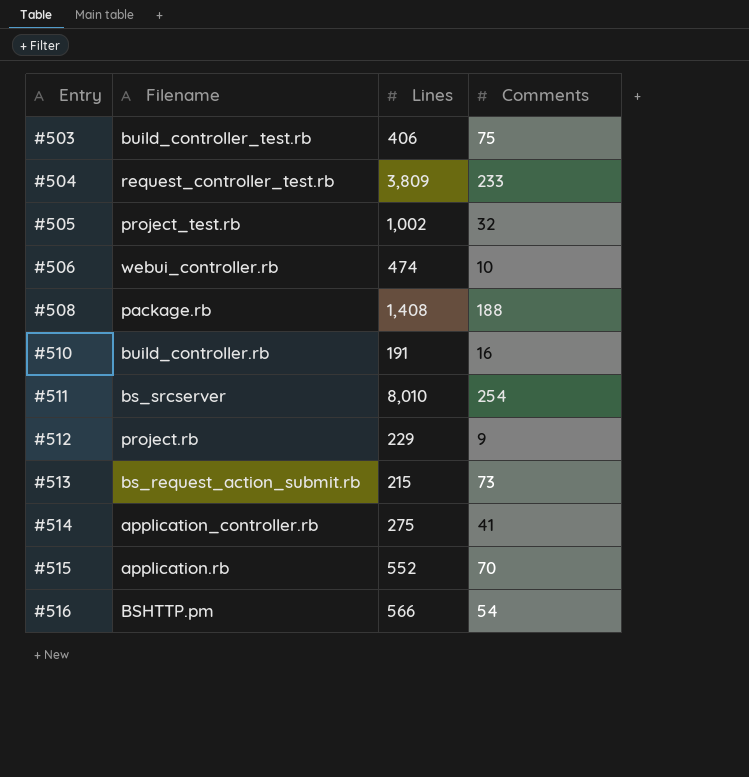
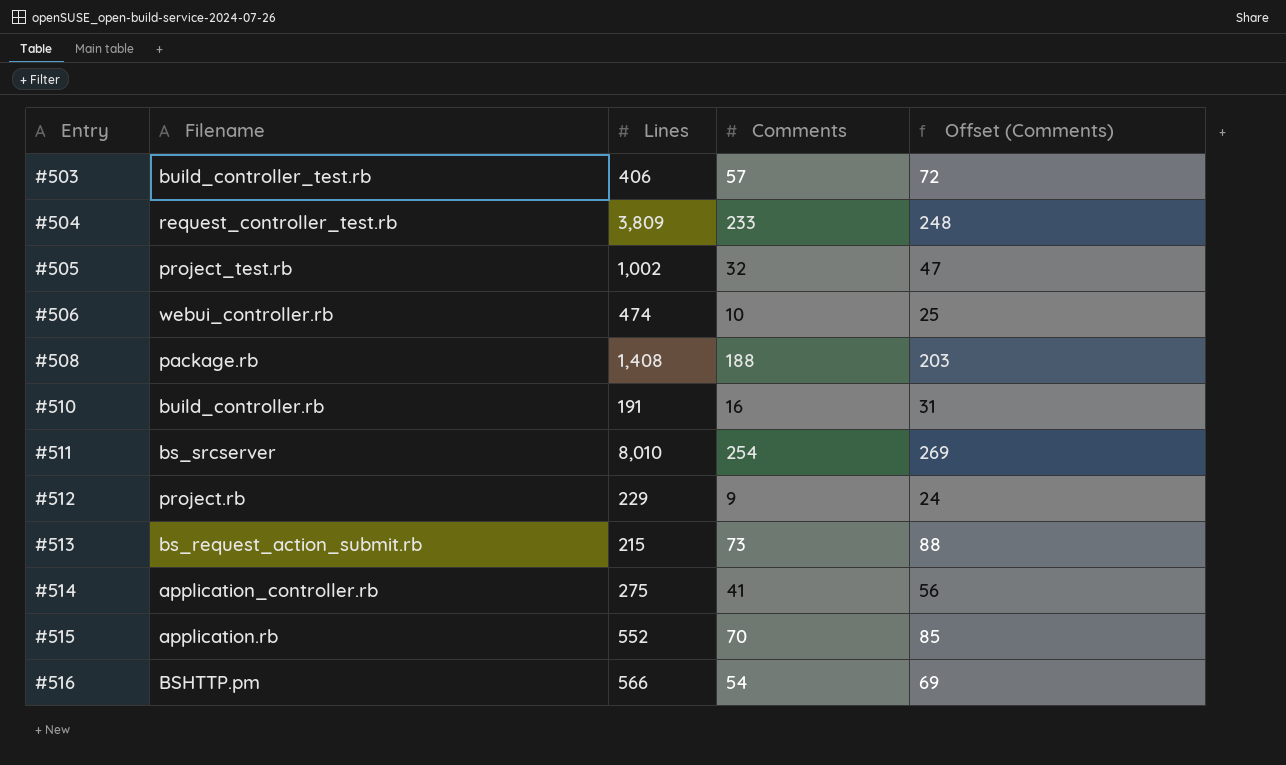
column Offset (Comments) | formula: none -> [Comments] + 15
#503 | Comments: 75 -> 57

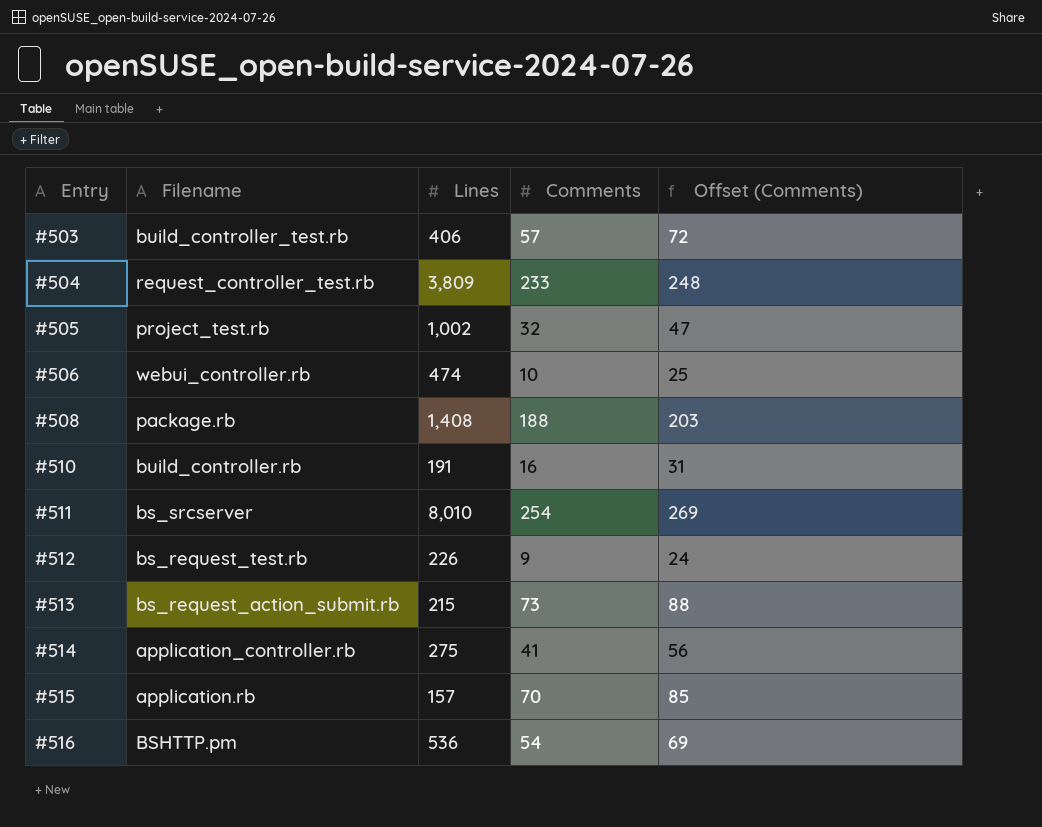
#512 | Filename: project.rb -> bs_request_test.rb
#512 | Lines: 229 -> 226
#515 | Lines: 552 -> 157
#516 | Lines: 566 -> 536

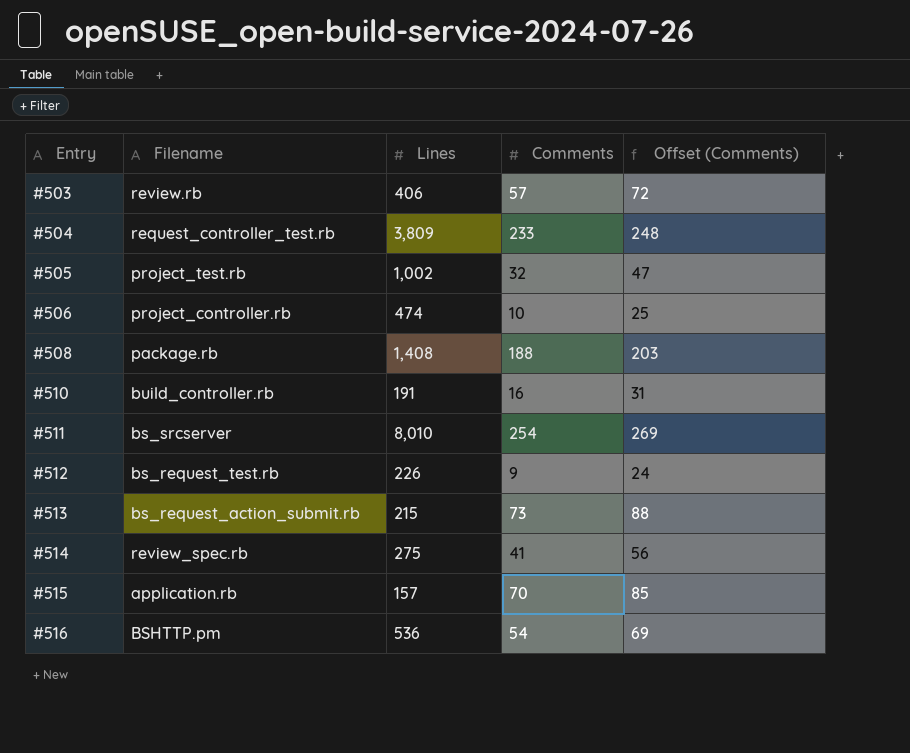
#503 | Filename: build_controller_test.rb -> review.rb
#506 | Filename: webui_controller.rb -> project_controller.rb
#514 | Filename: application_controller.rb -> review_spec.rb

